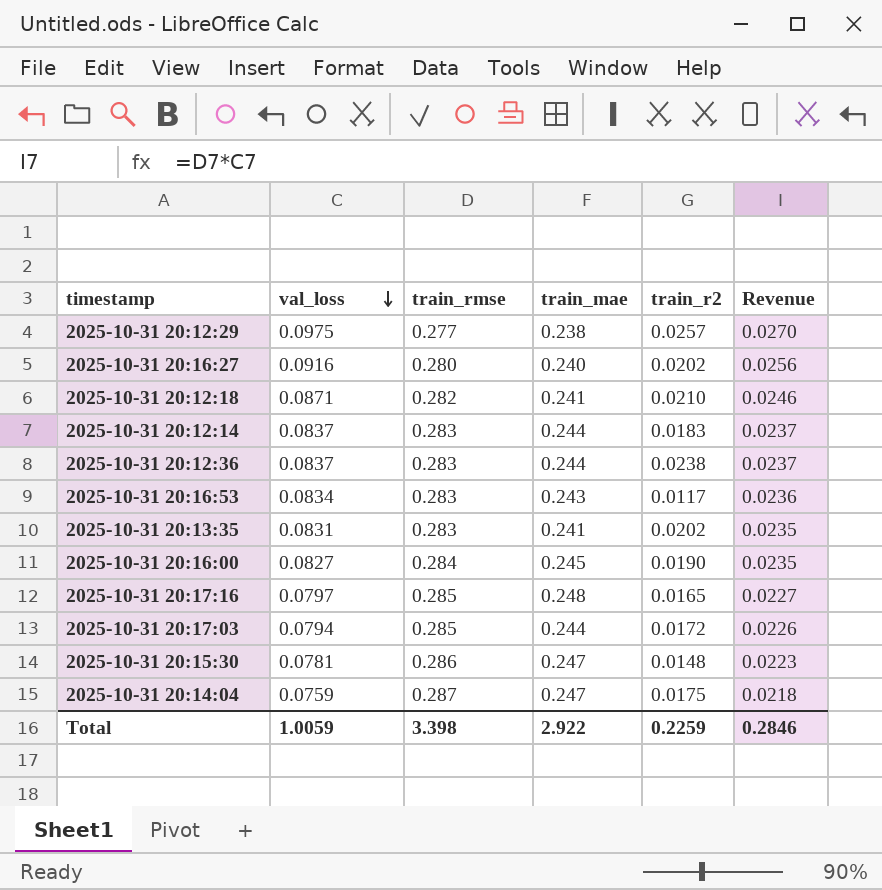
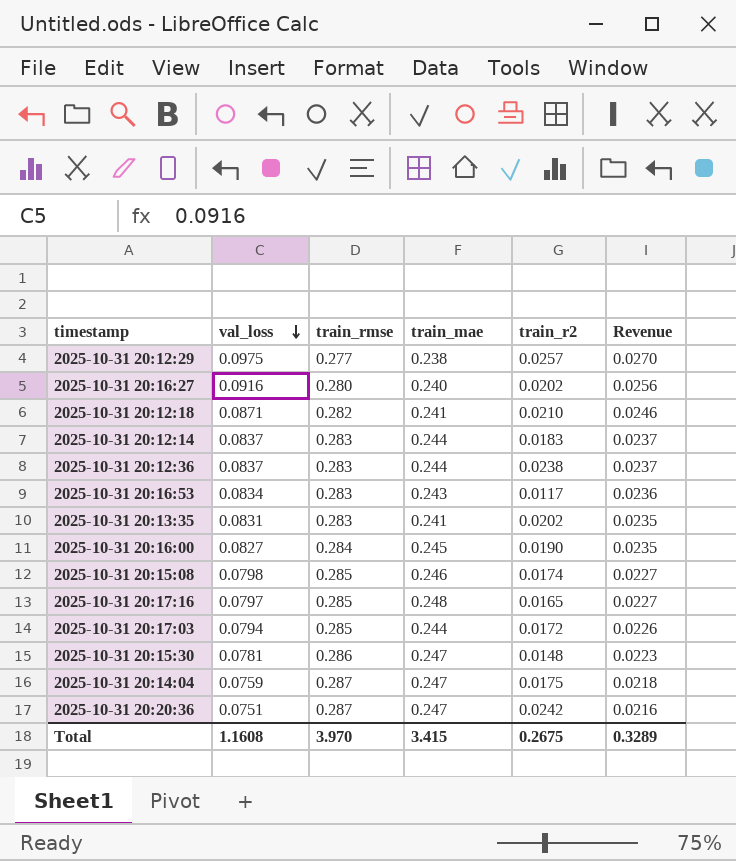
row 2025-10-31 20:15:08: none -> 0.0798 | 0.285 | 0.246 | 0.0174 | 0.0227
row 2025-10-31 20:20:36: none -> 0.0751 | 0.287 | 0.247 | 0.0242 | 0.0216
Total | val_loss: 1.0059 -> 1.1608
Total | train_rmse: 3.398 -> 3.970
Total | train_mae: 2.922 -> 3.415
Total | train_r2: 0.2259 -> 0.2675
Total | Revenue: 0.2846 -> 0.3289

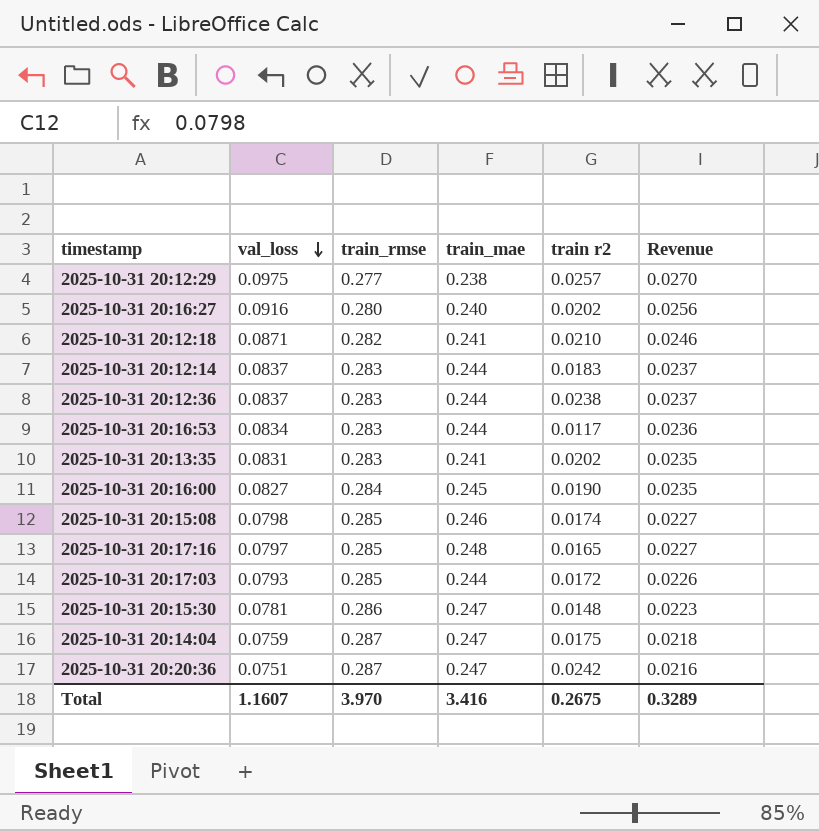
column name: train_r2 -> train r2
2025-10-31 20:16:53 | train_mae: 0.243 -> 0.244
2025-10-31 20:17:03 | val_loss: 0.0794 -> 0.0793
Total | val_loss: 1.1608 -> 1.1607
Total | train_mae: 3.415 -> 3.416

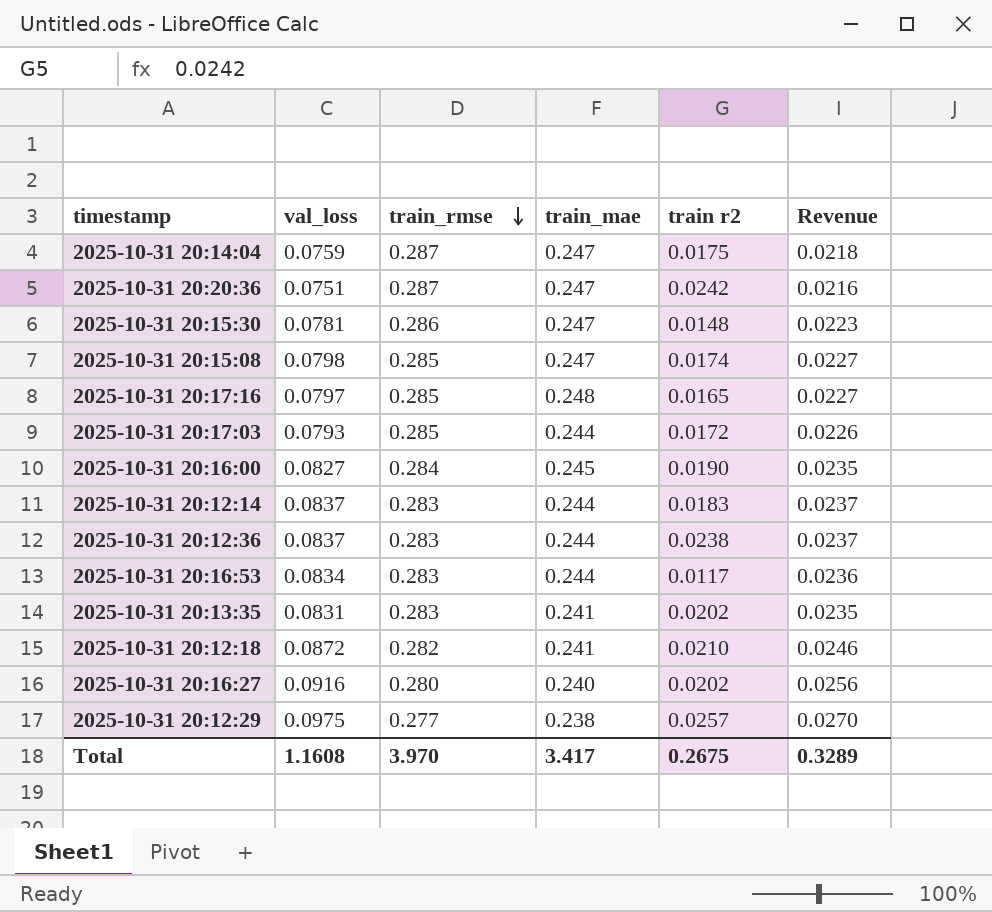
row order: val_loss descending -> train_rmse descending
2025-10-31 20:15:08 | train_mae: 0.246 -> 0.247
2025-10-31 20:12:18 | val_loss: 0.0871 -> 0.0872
Total | val_loss: 1.1607 -> 1.1608
Total | train_mae: 3.416 -> 3.417

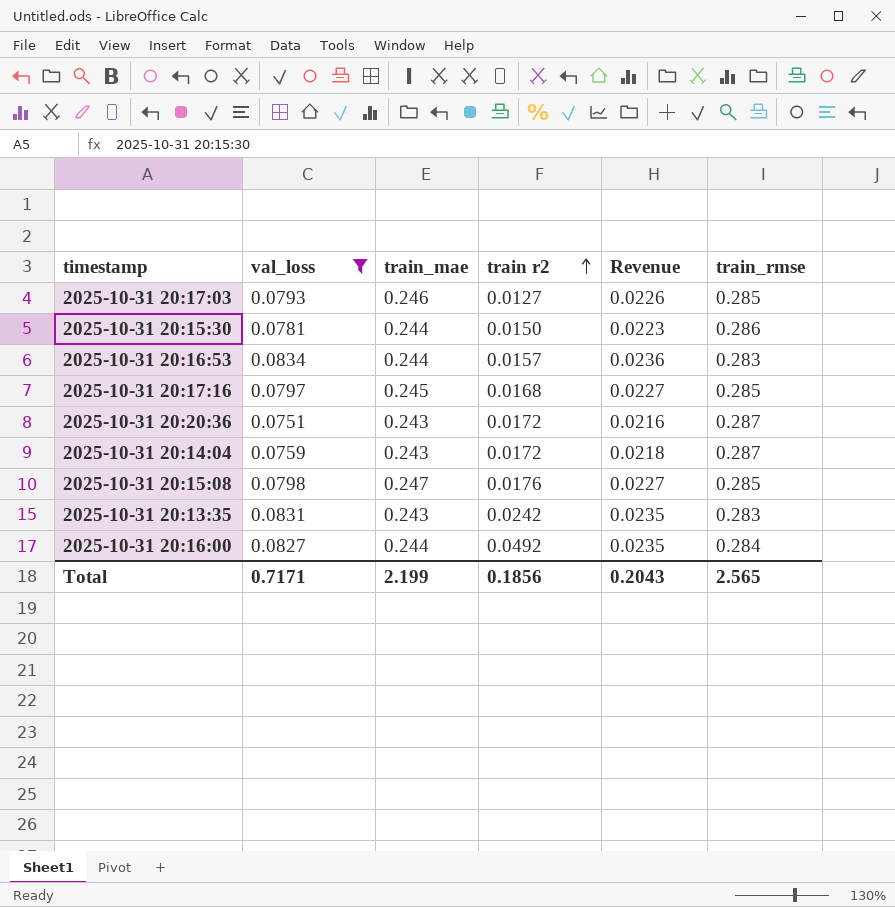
filter: none -> val_loss <= 0.0834
row order: train_rmse descending -> train r2 ascending
column train_rmse | position: 3 -> 6
2025-10-31 20:17:03 | train_mae: 0.244 -> 0.246
2025-10-31 20:17:03 | train r2: 0.0172 -> 0.0127
2025-10-31 20:15:30 | train_mae: 0.247 -> 0.244
2025-10-31 20:15:30 | train r2: 0.0148 -> 0.0150
2025-10-31 20:16:53 | train r2: 0.0117 -> 0.0157
2025-10-31 20:17:16 | train_mae: 0.248 -> 0.245
2025-10-31 20:17:16 | train r2: 0.0165 -> 0.0168
2025-10-31 20:20:36 | train_mae: 0.247 -> 0.243
2025-10-31 20:20:36 | train r2: 0.0242 -> 0.0172
2025-10-31 20:14:04 | train_mae: 0.247 -> 0.243
2025-10-31 20:14:04 | train r2: 0.0175 -> 0.0172
2025-10-31 20:15:08 | train r2: 0.0174 -> 0.0176
2025-10-31 20:13:35 | train_mae: 0.241 -> 0.243
2025-10-31 20:13:35 | train r2: 0.0202 -> 0.0242
2025-10-31 20:16:00 | train_mae: 0.245 -> 0.244
2025-10-31 20:16:00 | train r2: 0.0190 -> 0.0492
Total | val_loss: 1.1608 -> 0.7171
Total | train_mae: 3.417 -> 2.199
Total | train r2: 0.2675 -> 0.1856
Total | Revenue: 0.3289 -> 0.2043
Total | train_rmse: 3.970 -> 2.565

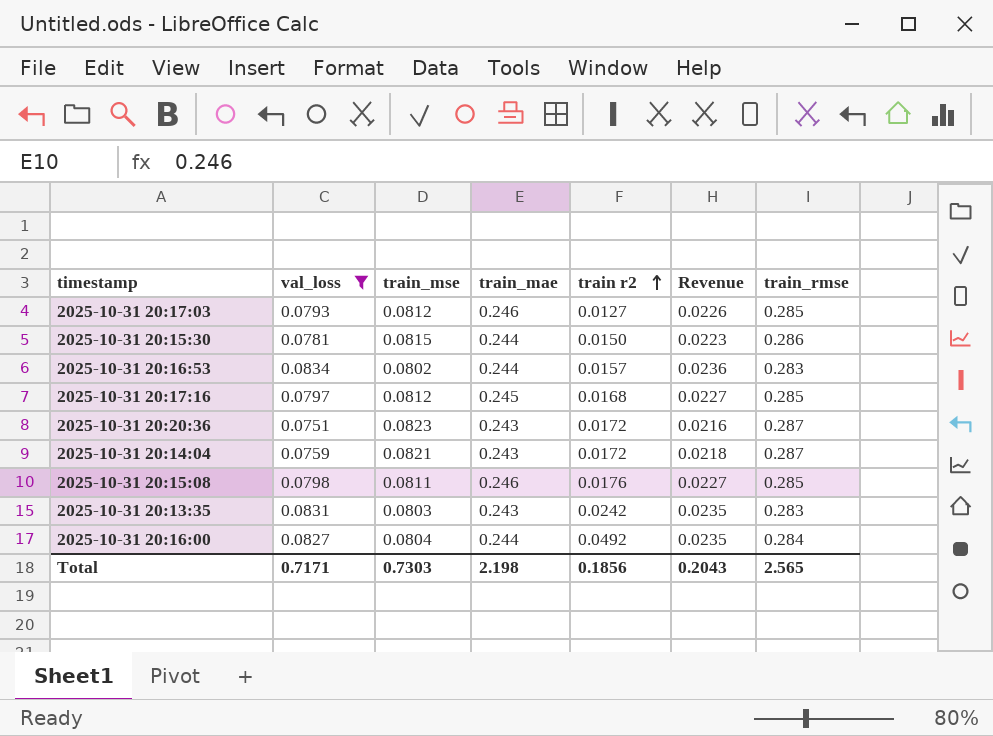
column train_mse | position: none -> 3
2025-10-31 20:15:08 | train_mae: 0.247 -> 0.246
Total | train_mae: 2.199 -> 2.198

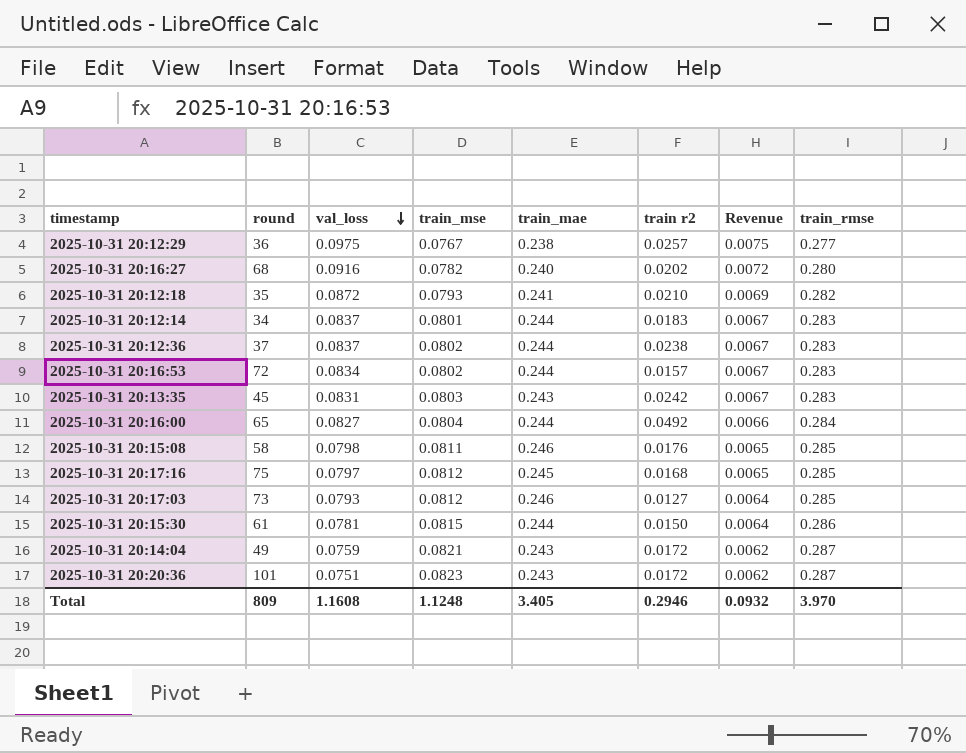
filter: val_loss <= 0.0834 -> none
row order: train r2 ascending -> val_loss descending
column round | position: none -> 2
column Revenue | formula: [val_loss] * [train_rmse] -> [val_loss] * [train_mse]
Total | val_loss: 0.7171 -> 1.1608
Total | train_mse: 0.7303 -> 1.1248
Total | train_mae: 2.198 -> 3.405
Total | train r2: 0.1856 -> 0.2946
Total | Revenue: 0.2043 -> 0.0932
Total | train_rmse: 2.565 -> 3.970

